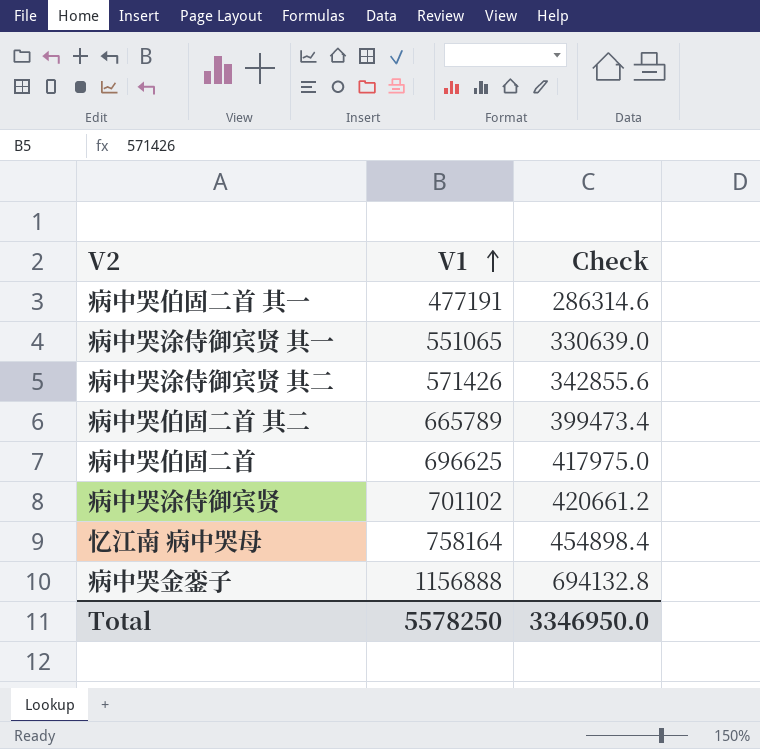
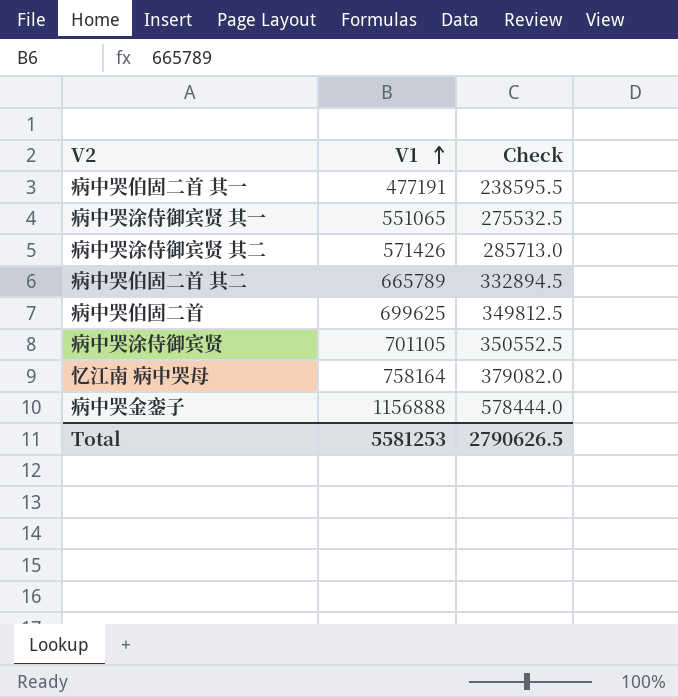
column Check | formula: [V1] * 0.6 -> [V1] * 0.5
病中哭伯固二首 | V1: 696625 -> 699625
病中哭涂侍御宾贤 | V1: 701102 -> 701105
Total | V1: 5578250 -> 5581253
Total | Check: 3346950.0 -> 2790626.5

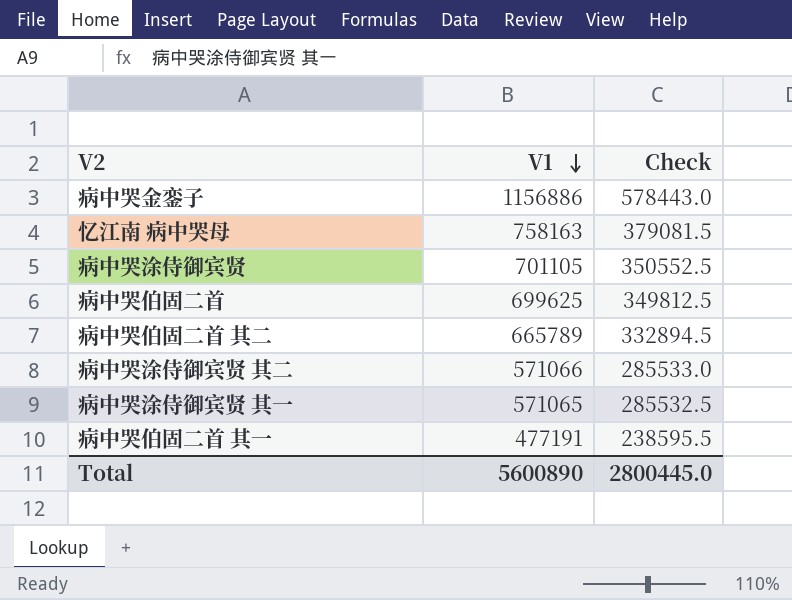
row order: V1 ascending -> V1 descending
病中哭金銮子 | V1: 1156888 -> 1156886
病中哭金銮子 | Check: 578444.0 -> 578443.0
忆江南 病中哭母 | V1: 758164 -> 758163
忆江南 病中哭母 | Check: 379082.0 -> 379081.5
病中哭涂侍御宾贤 其二 | V1: 571426 -> 571066
病中哭涂侍御宾贤 其二 | Check: 285713.0 -> 285533.0
病中哭涂侍御宾贤 其一 | V1: 551065 -> 571065
病中哭涂侍御宾贤 其一 | Check: 275532.5 -> 285532.5
Total | V1: 5581253 -> 5600890
Total | Check: 2790626.5 -> 2800445.0

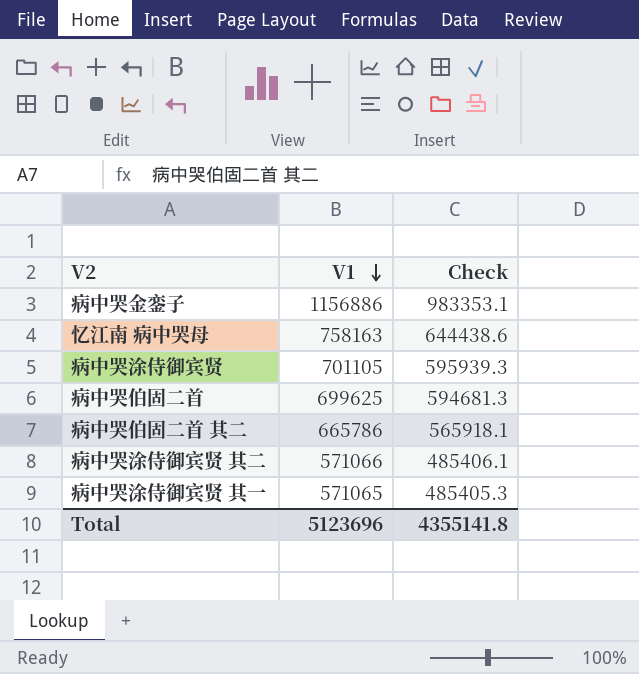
column Check | formula: [V1] * 0.5 -> [V1] * 0.85
row 病中哭伯固二首 其一: 477191 | 238595.5 -> none
病中哭伯固二首 其二 | V1: 665789 -> 665786
Total | V1: 5600890 -> 5123696
Total | Check: 2800445.0 -> 4355141.8

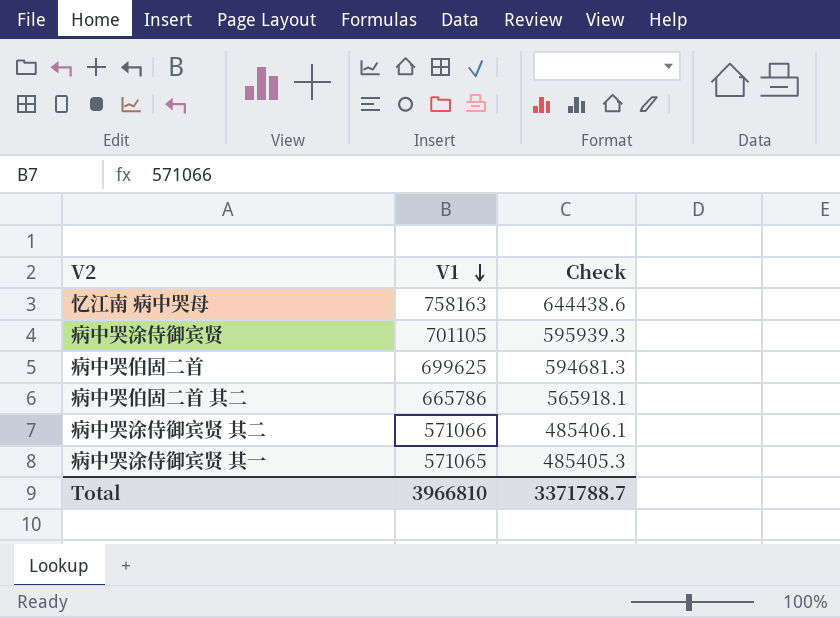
row 病中哭金銮子: 1156886 | 983353.1 -> none
Total | V1: 5123696 -> 3966810
Total | Check: 4355141.8 -> 3371788.7

